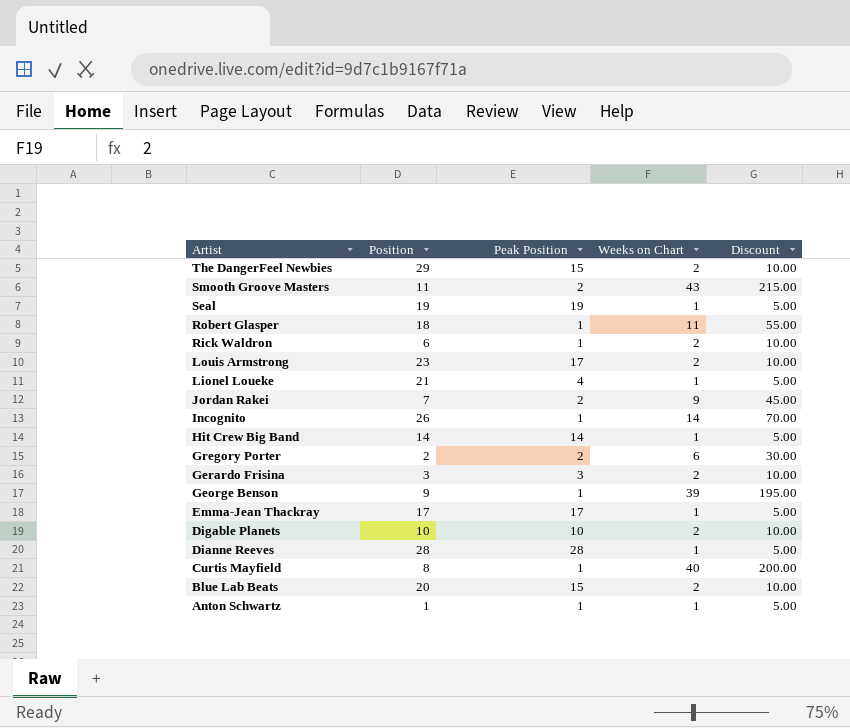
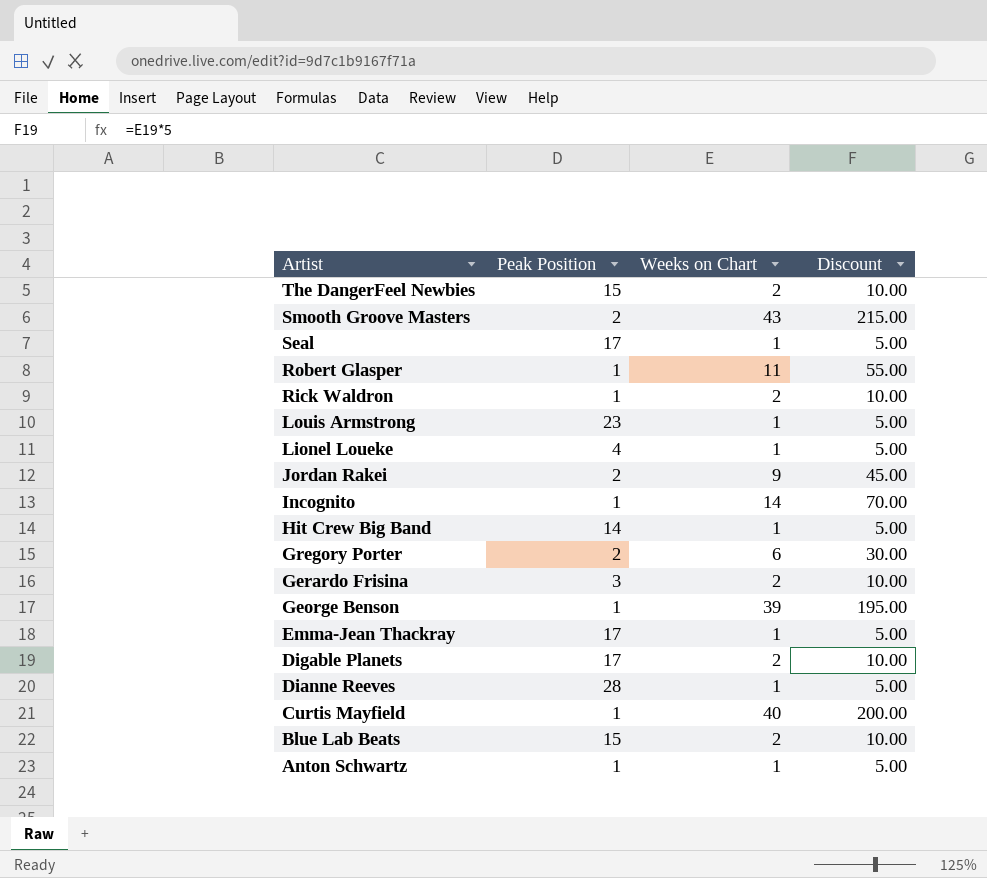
column Position | position: 2 -> none
Seal | Peak Position: 19 -> 17
Louis Armstrong | Peak Position: 17 -> 23
Louis Armstrong | Weeks on Chart: 2 -> 1
Louis Armstrong | Discount: 10.00 -> 5.00
Digable Planets | Peak Position: 10 -> 17

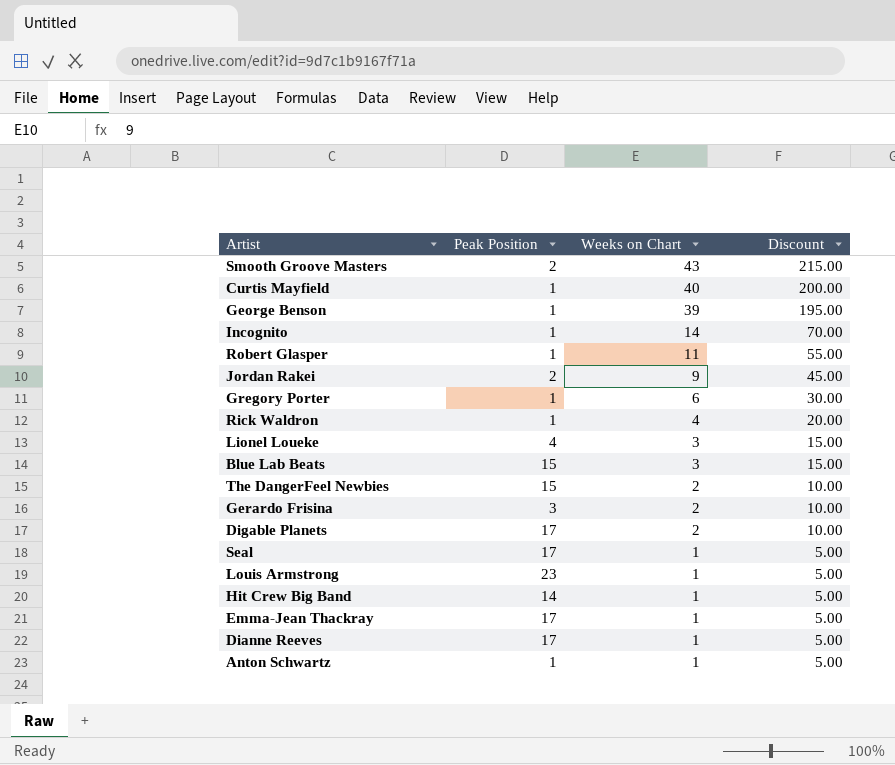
row order: Artist descending -> Weeks on Chart descending
Gregory Porter | Peak Position: 2 -> 1
Rick Waldron | Weeks on Chart: 2 -> 4
Rick Waldron | Discount: 10.00 -> 20.00
Lionel Loueke | Weeks on Chart: 1 -> 3
Lionel Loueke | Discount: 5.00 -> 15.00
Blue Lab Beats | Weeks on Chart: 2 -> 3
Blue Lab Beats | Discount: 10.00 -> 15.00
Dianne Reeves | Peak Position: 28 -> 17

